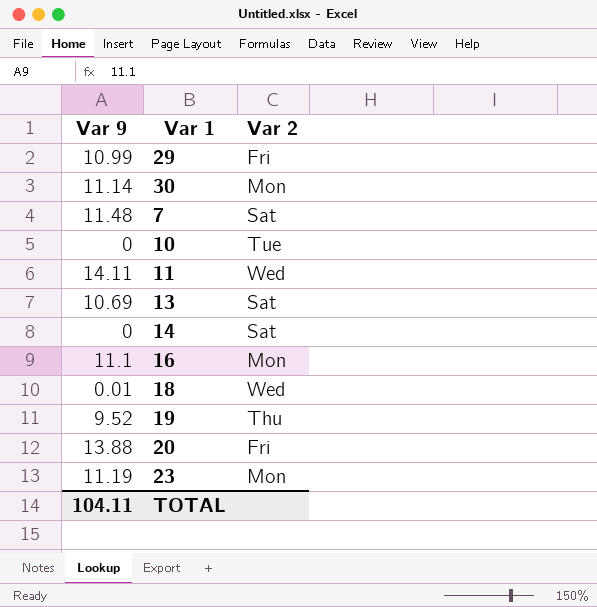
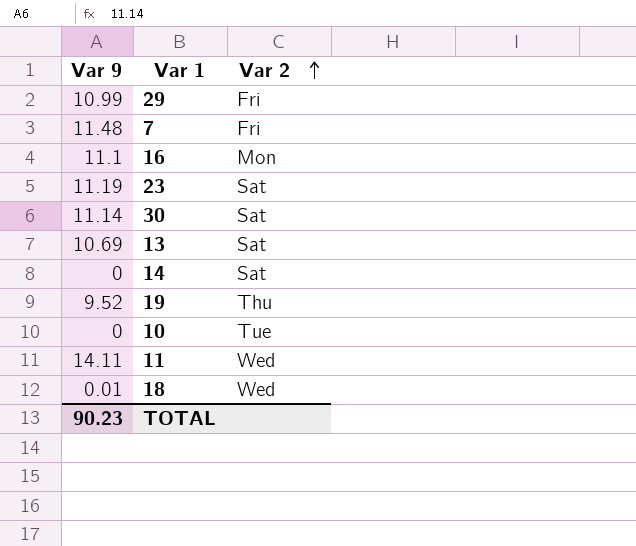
row order: none -> Var 2 ascending
row 20: 13.88 | Fri -> none
7 | Var 2: Sat -> Fri
23 | Var 2: Mon -> Sat
30 | Var 2: Mon -> Sat
TOTAL | Var 9: 104.11 -> 90.23

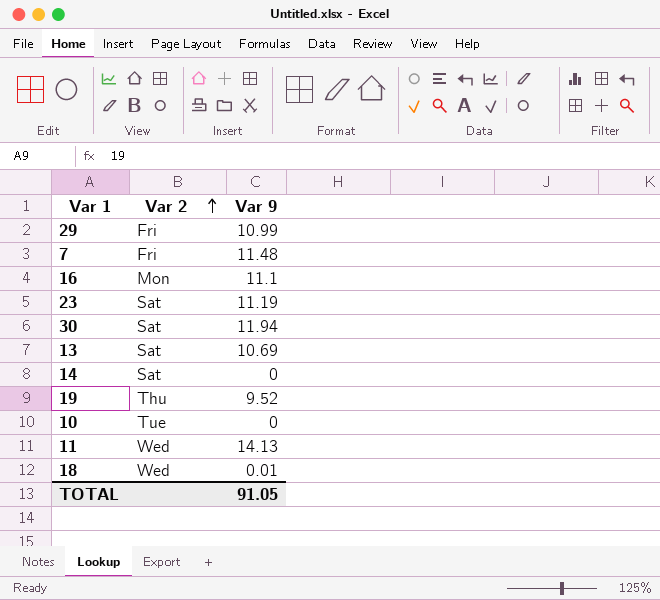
column Var 9 | position: 1 -> 3
30 | Var 9: 11.14 -> 11.94
11 | Var 9: 14.11 -> 14.13
TOTAL | Var 9: 90.23 -> 91.05

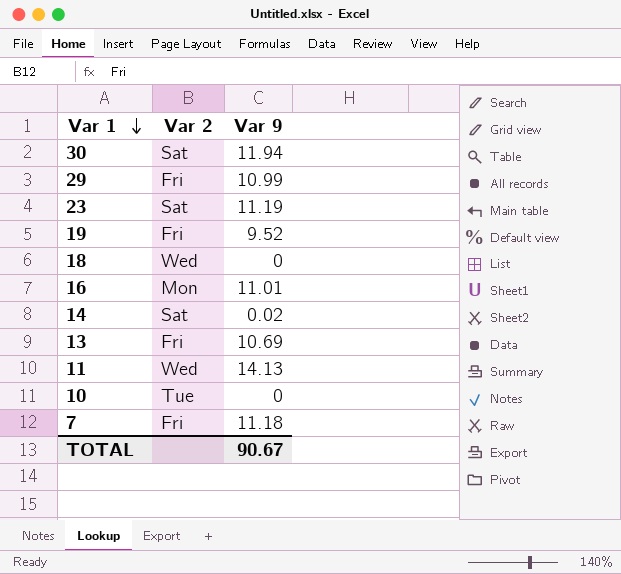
row order: Var 2 ascending -> Var 1 descending
19 | Var 2: Thu -> Fri
18 | Var 9: 0.01 -> 0
16 | Var 9: 11.1 -> 11.01
14 | Var 9: 0 -> 0.02
13 | Var 2: Sat -> Fri
7 | Var 9: 11.48 -> 11.18
TOTAL | Var 9: 91.05 -> 90.67

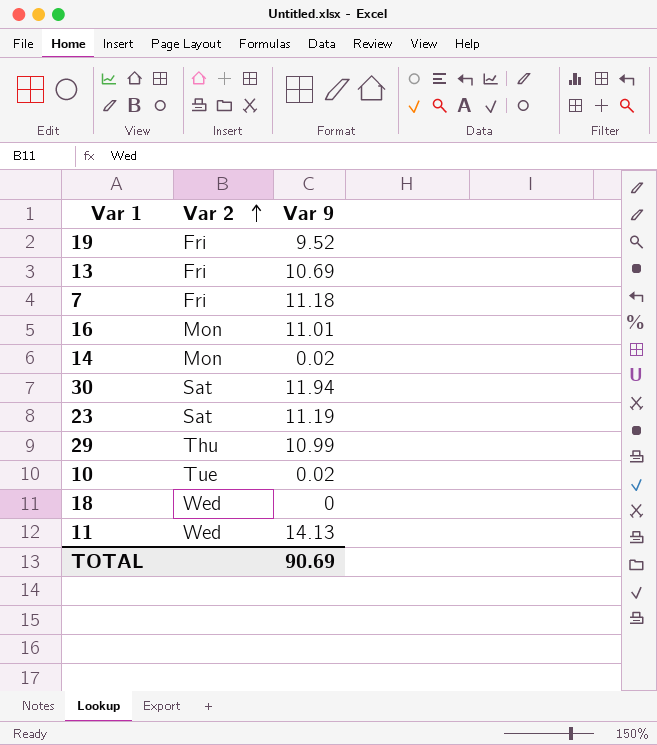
row order: Var 1 descending -> Var 2 ascending
14 | Var 2: Sat -> Mon
29 | Var 2: Fri -> Thu
10 | Var 9: 0 -> 0.02
TOTAL | Var 9: 90.67 -> 90.69

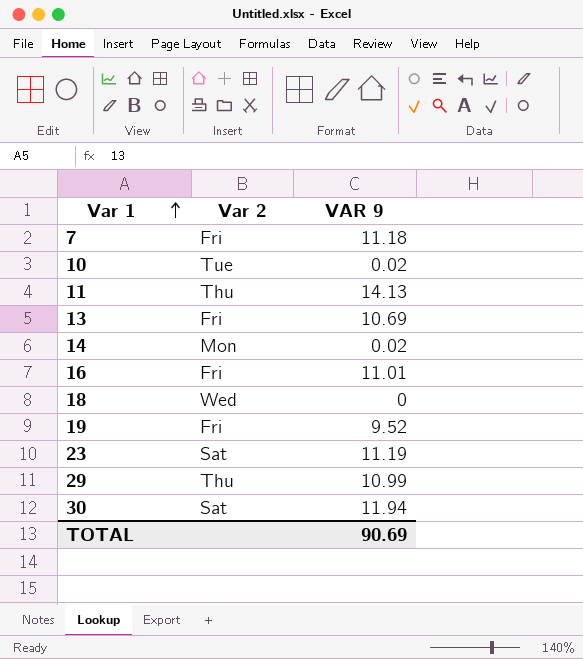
row order: Var 2 ascending -> Var 1 ascending
column name: Var 9 -> VAR 9
11 | Var 2: Wed -> Thu
16 | Var 2: Mon -> Fri

